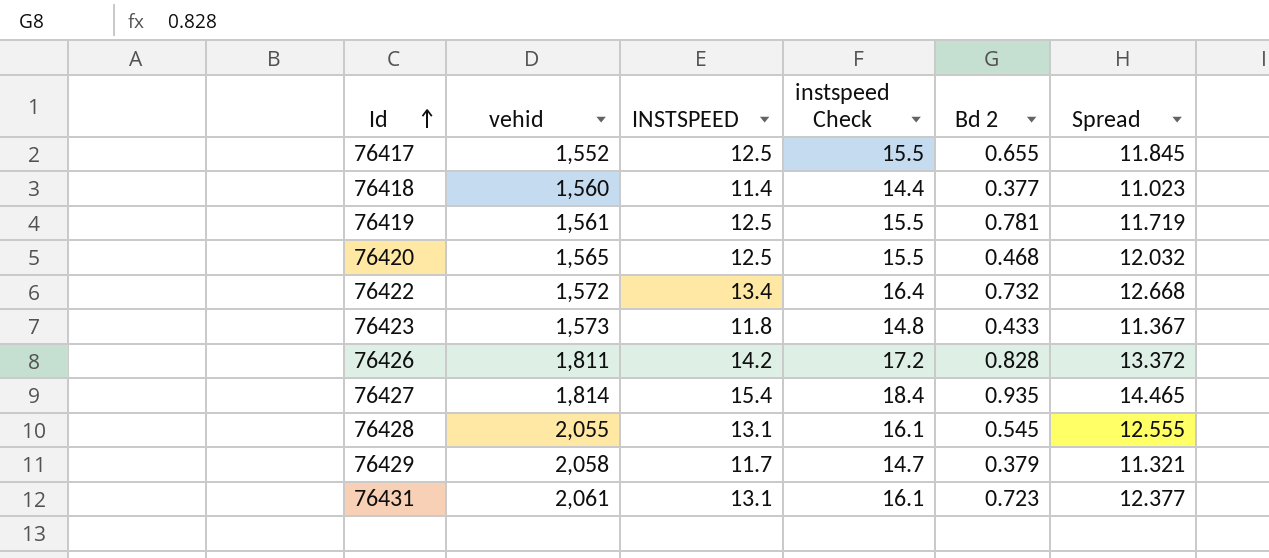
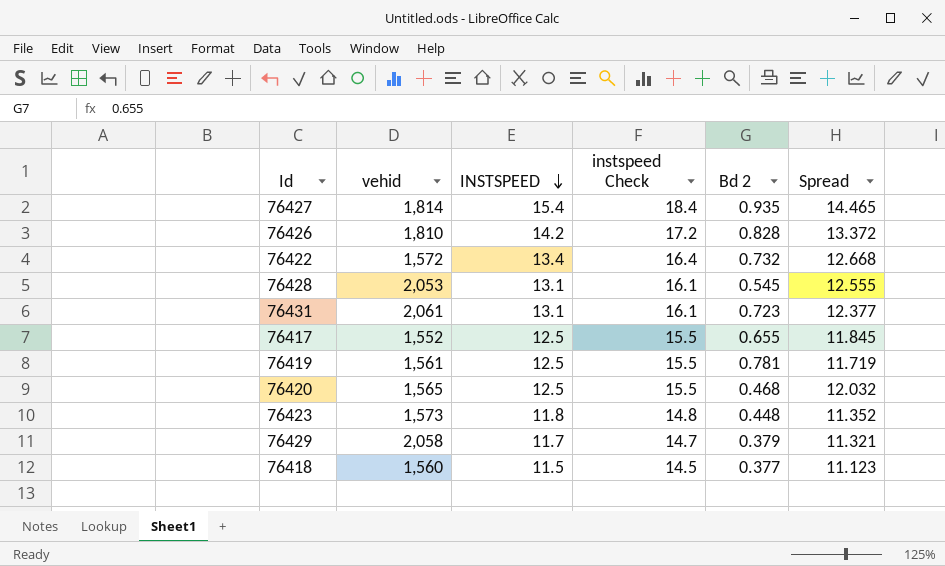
row order: Id ascending -> INSTSPEED descending
76426 | vehid: 1,811 -> 1,810
76428 | vehid: 2,055 -> 2,053
76423 | Bd 2: 0.433 -> 0.448
76423 | Spread: 11.367 -> 11.352
76418 | INSTSPEED: 11.4 -> 11.5
76418 | instspeed Check: 14.4 -> 14.5
76418 | Spread: 11.023 -> 11.123

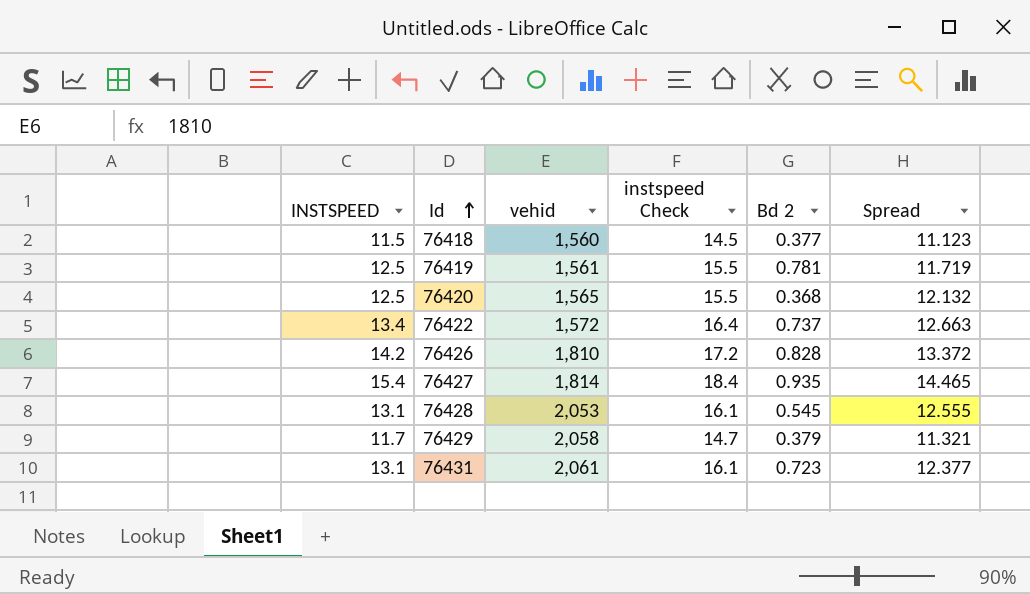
row order: INSTSPEED descending -> Id ascending
column INSTSPEED | position: 3 -> 1
row 76417: 1,552 | 12.5 | 15.5 | 0.655 | 11.845 -> none
row 76423: 1,573 | 11.8 | 14.8 | 0.448 | 11.352 -> none
76420 | Bd 2: 0.468 -> 0.368
76420 | Spread: 12.032 -> 12.132
76422 | Bd 2: 0.732 -> 0.737
76422 | Spread: 12.668 -> 12.663

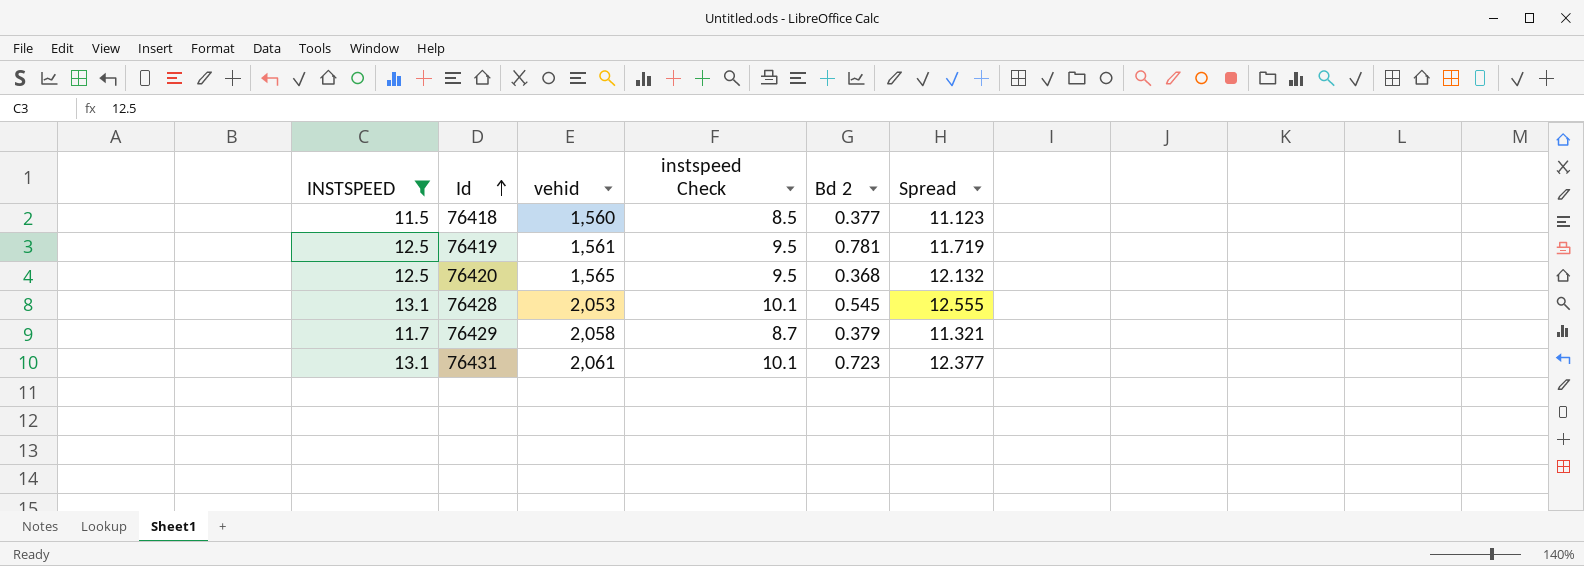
filter: none -> INSTSPEED <= 13.1
column instspeed Check | formula: [INSTSPEED] + 3 -> [INSTSPEED] - 3

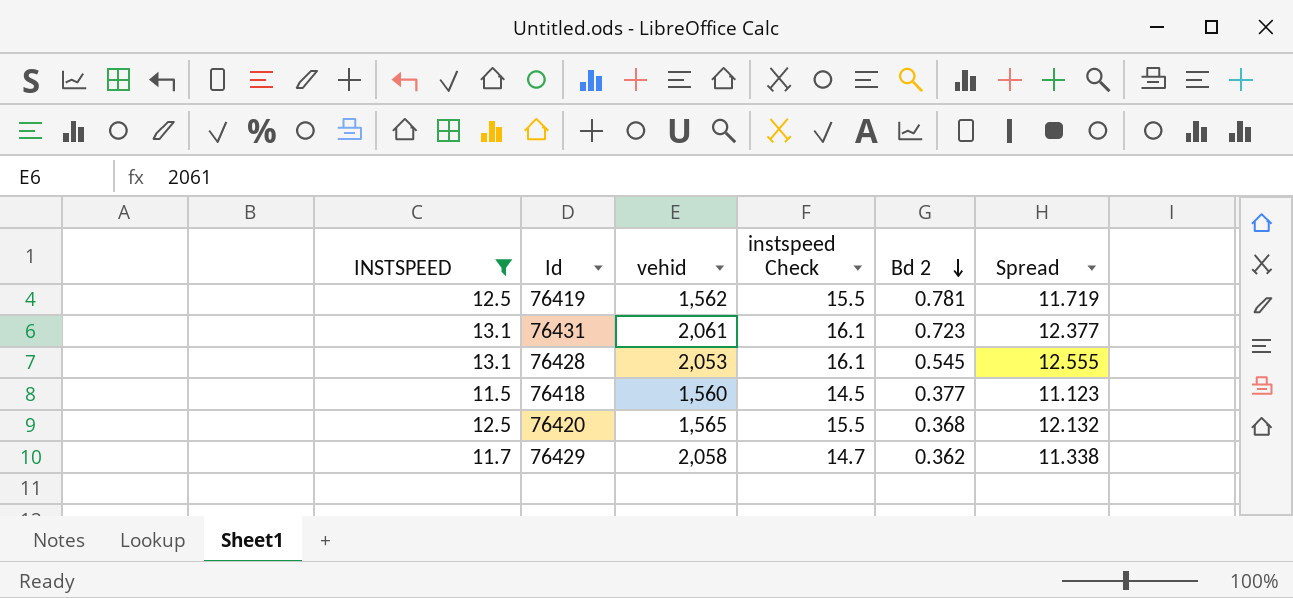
row order: Id ascending -> Bd 2 descending
column instspeed Check | formula: [INSTSPEED] - 3 -> [INSTSPEED] + 3
76419 | vehid: 1,561 -> 1,562
76429 | Bd 2: 0.379 -> 0.362
76429 | Spread: 11.321 -> 11.338

